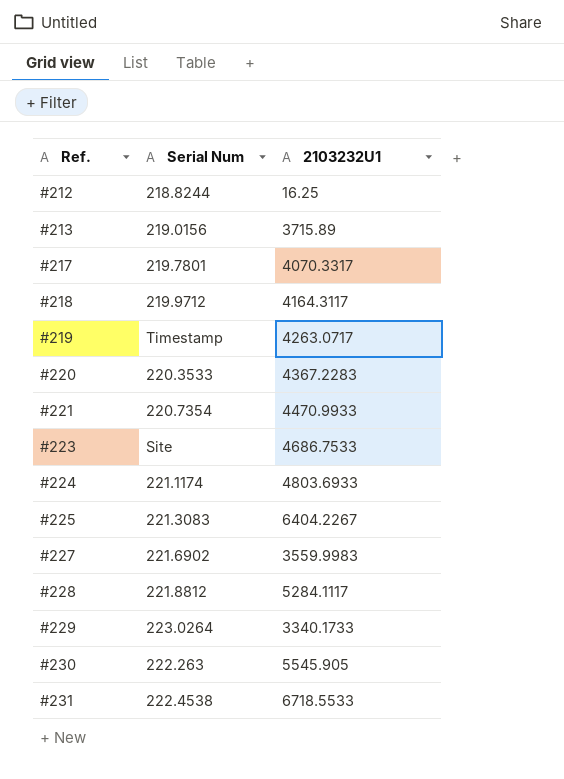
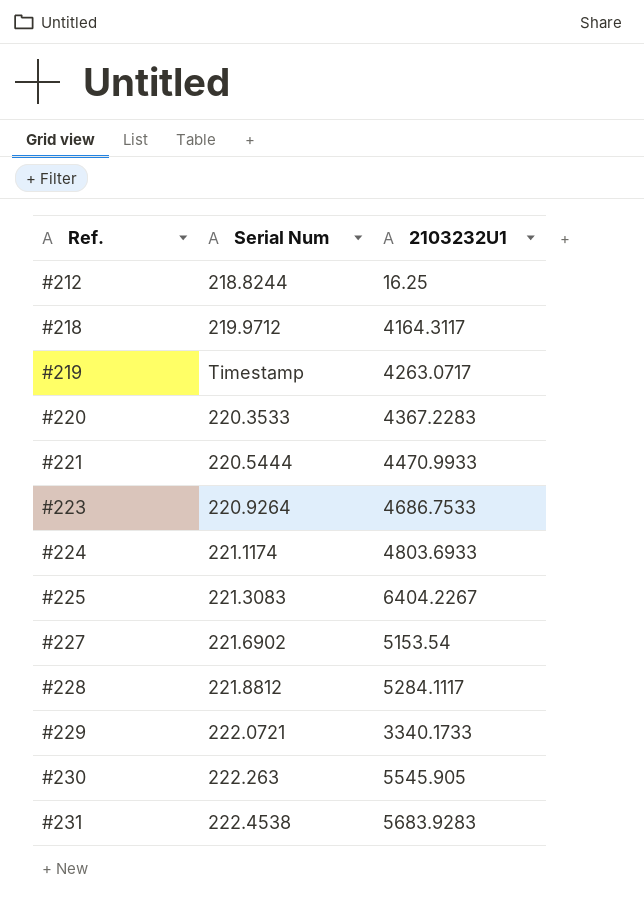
row #213: 219.0156 | 3715.89 -> none
row #217: 219.7801 | 4070.3317 -> none
#221 | Serial Num: 220.7354 -> 220.5444
#223 | Serial Num: Site -> 220.9264
#227 | 2103232U1: 3559.9983 -> 5153.54
#229 | Serial Num: 223.0264 -> 222.0721
#231 | 2103232U1: 6718.5533 -> 5683.9283

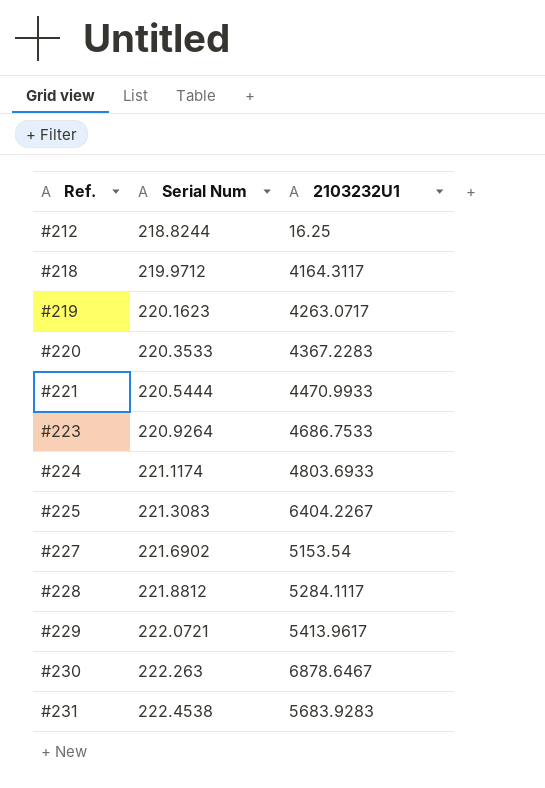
#219 | Serial Num: Timestamp -> 220.1623
#229 | 2103232U1: 3340.1733 -> 5413.9617
#230 | 2103232U1: 5545.905 -> 6878.6467

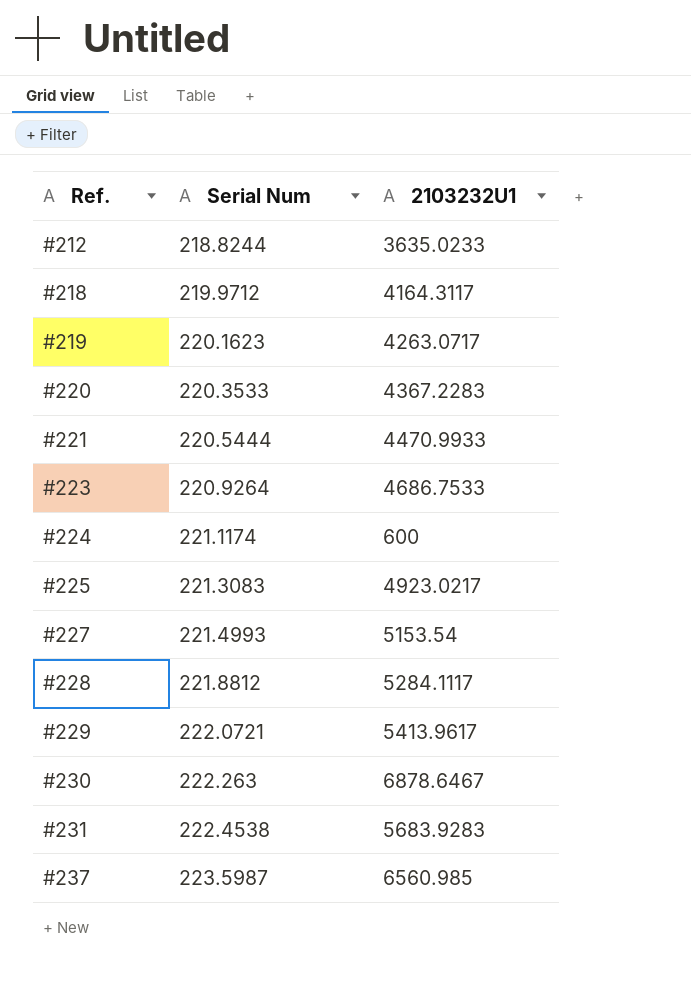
#212 | 2103232U1: 16.25 -> 3635.0233
#224 | 2103232U1: 4803.6933 -> 600
#225 | 2103232U1: 6404.2267 -> 4923.0217
#227 | Serial Num: 221.6902 -> 221.4993
row #237: none -> 223.5987 | 6560.985

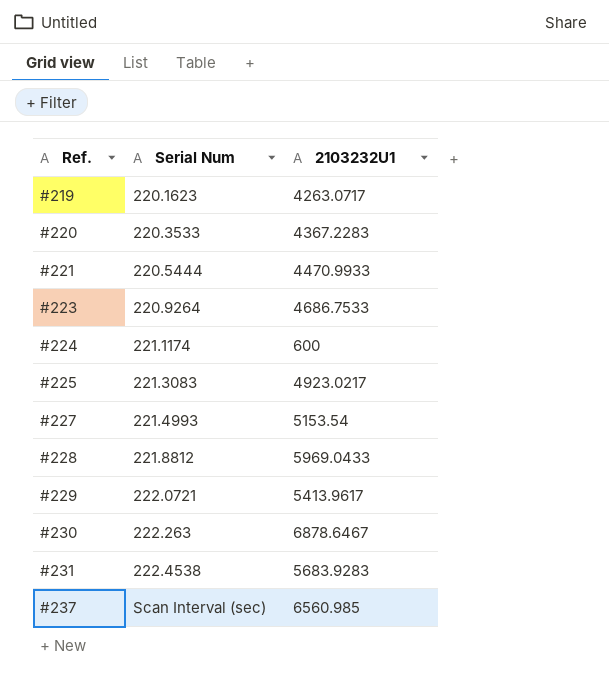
row #212: 218.8244 | 3635.0233 -> none
row #218: 219.9712 | 4164.3117 -> none
#228 | 2103232U1: 5284.1117 -> 5969.0433
#237 | Serial Num: 223.5987 -> Scan Interval (sec)

